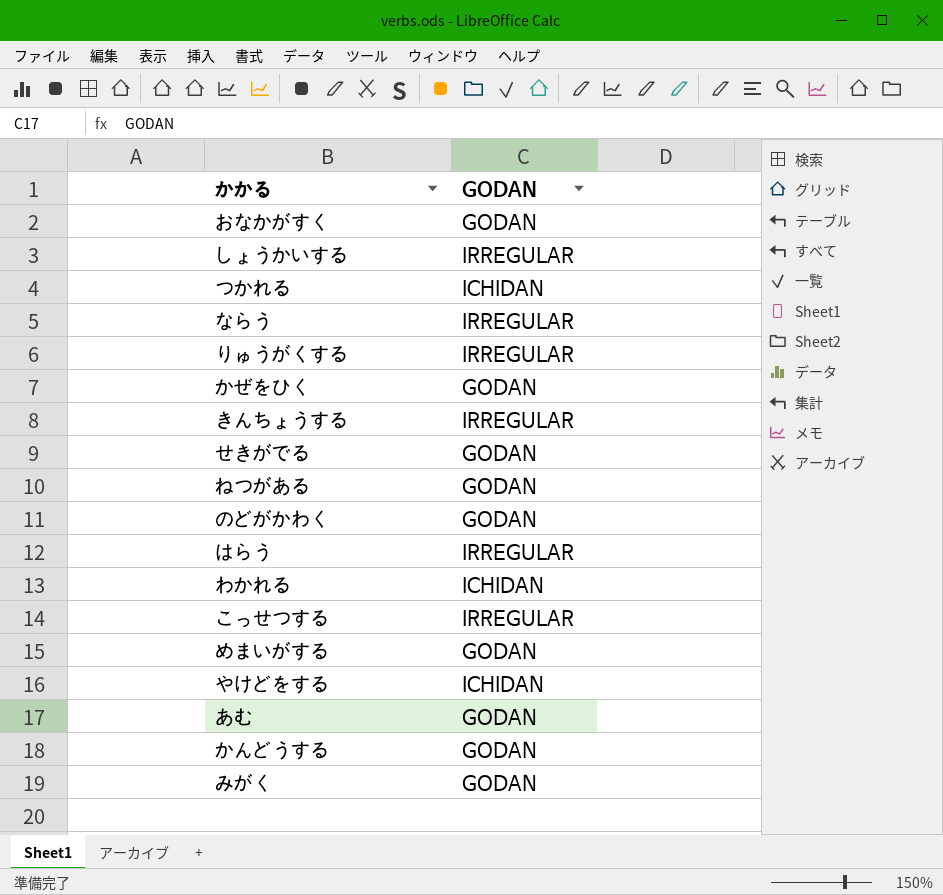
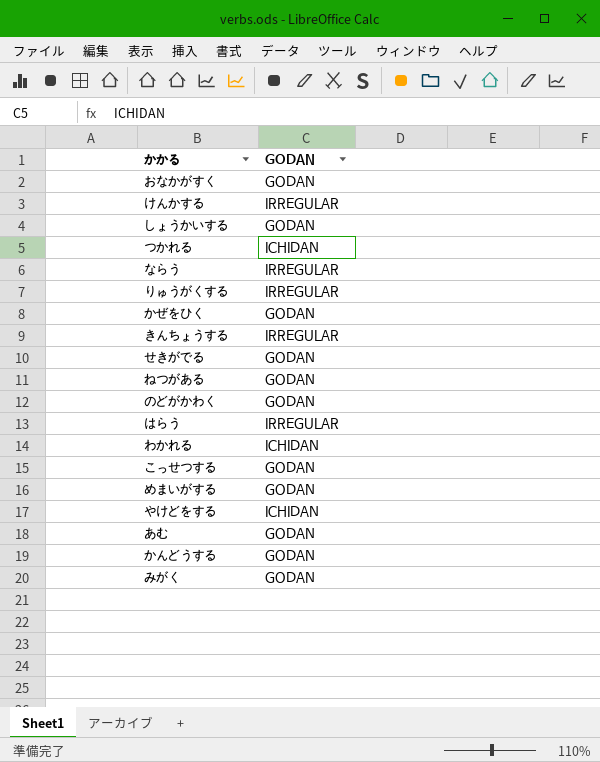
row けんかする: none -> IRREGULAR
しょうかいする | GODAN: IRREGULAR -> GODAN
こっせつする | GODAN: IRREGULAR -> GODAN

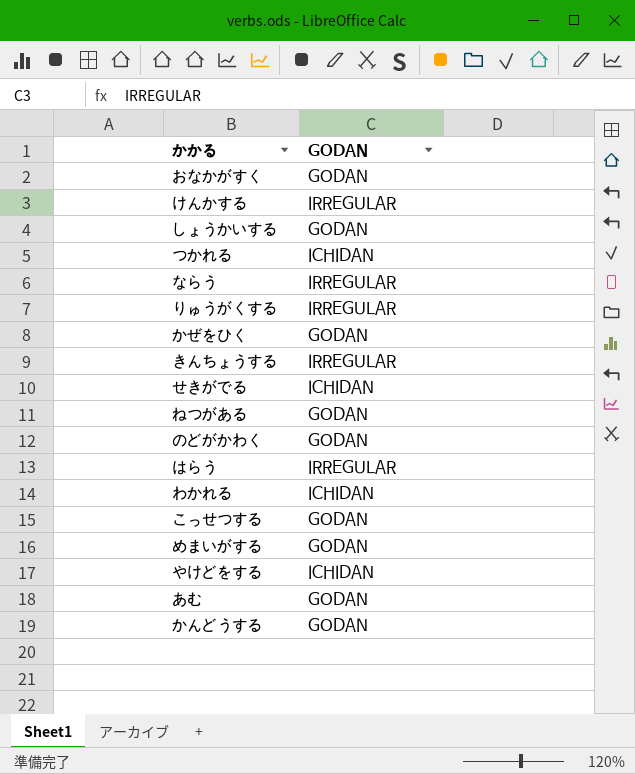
row みがく: GODAN -> none
せきがでる | GODAN: GODAN -> ICHIDAN

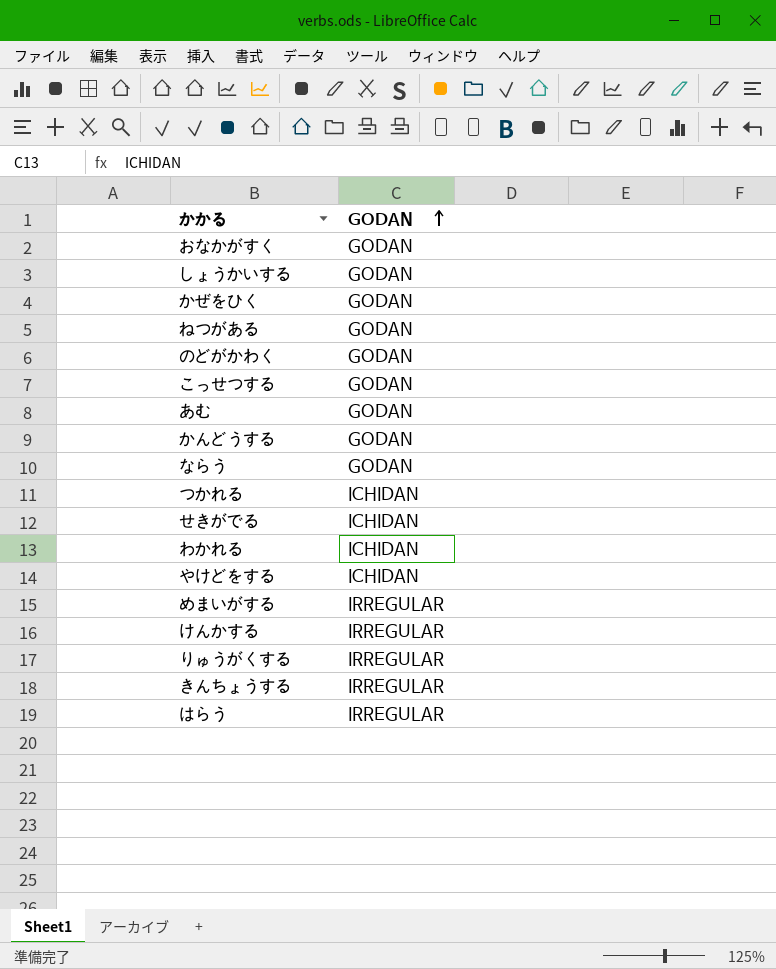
row order: none -> GODAN ascending
ならう | GODAN: IRREGULAR -> GODAN
めまいがする | GODAN: GODAN -> IRREGULAR

